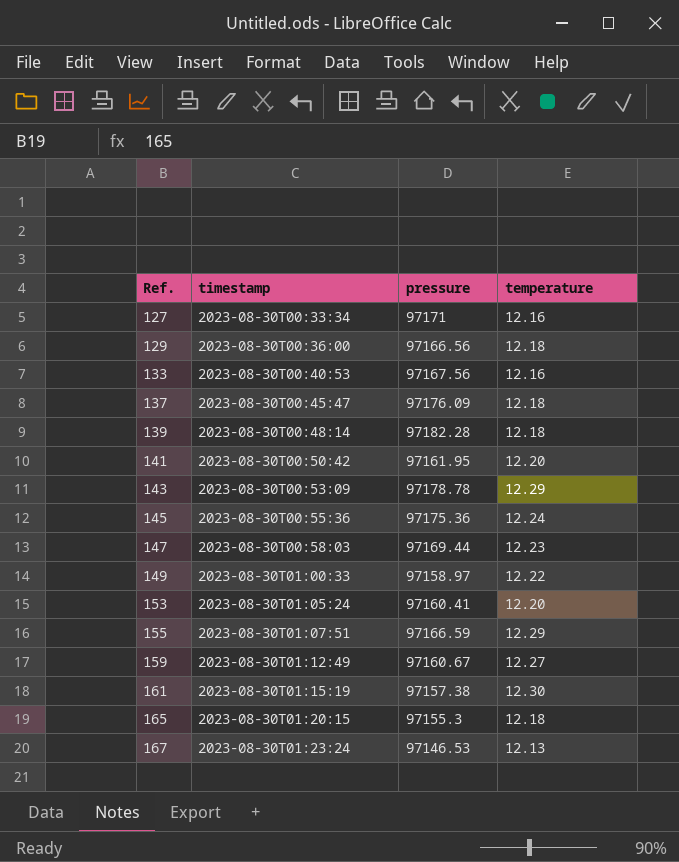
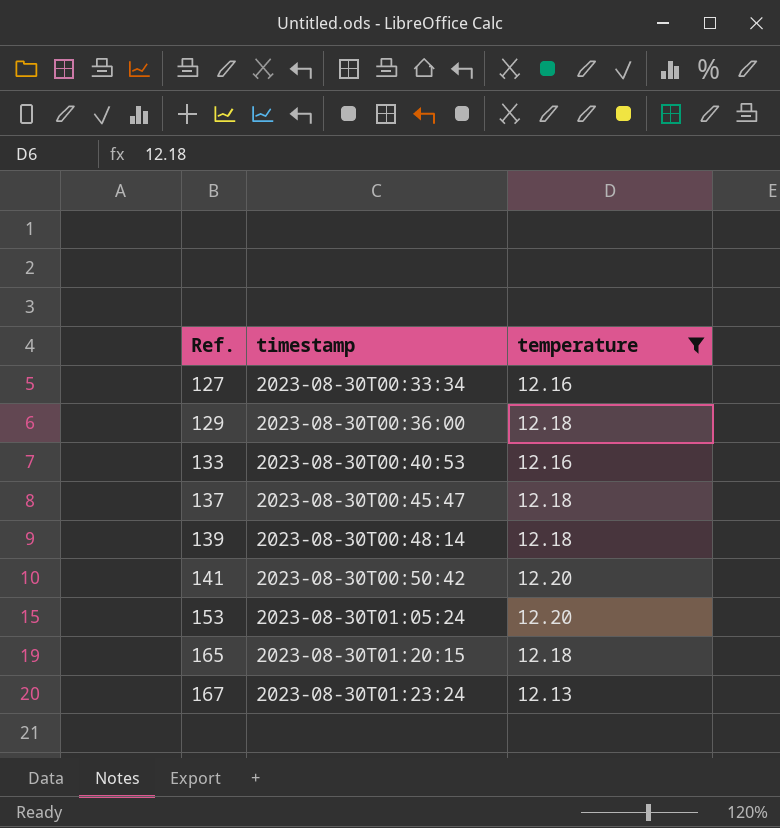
filter: none -> temperature <= 12.20
column pressure | position: 3 -> none

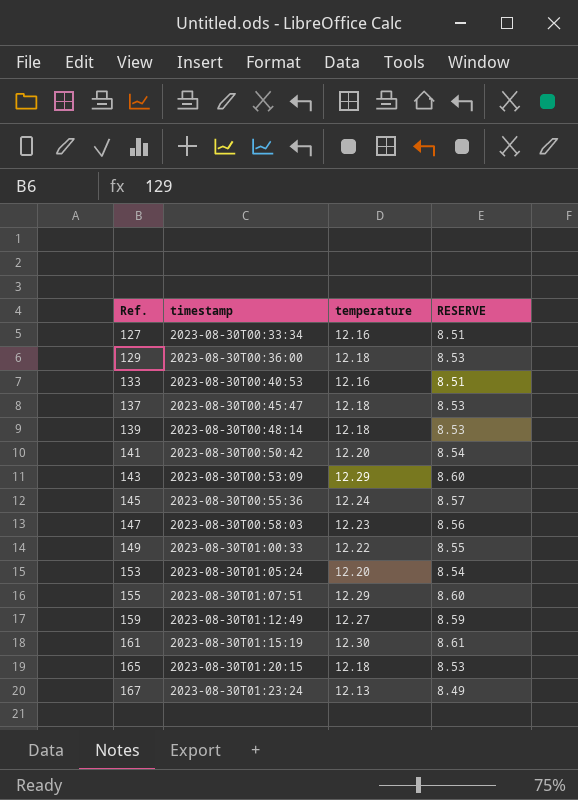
filter: temperature <= 12.20 -> none
column RESERVE | formula: none -> [temperature] * 0.7

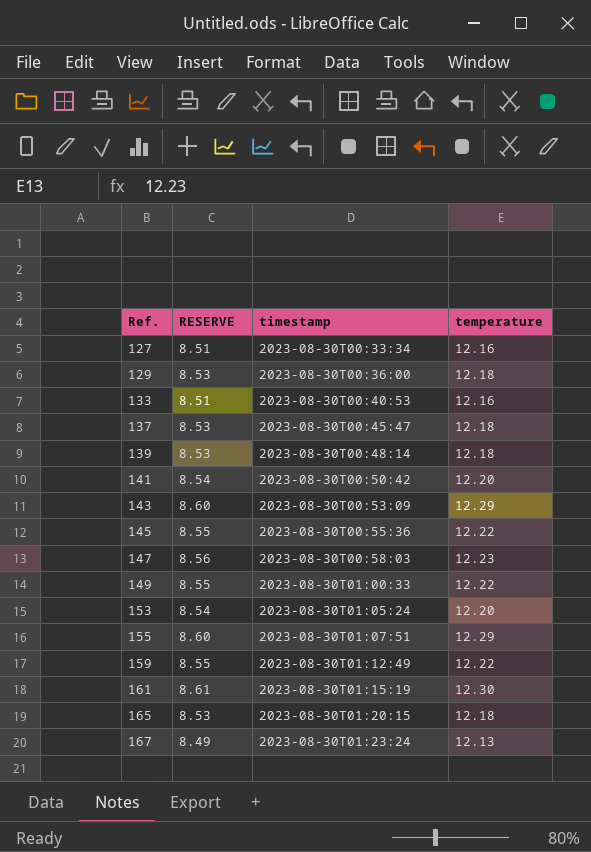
column RESERVE | position: 4 -> 2
145 | RESERVE: 8.57 -> 8.55
145 | temperature: 12.24 -> 12.22
159 | RESERVE: 8.59 -> 8.55
159 | temperature: 12.27 -> 12.22

